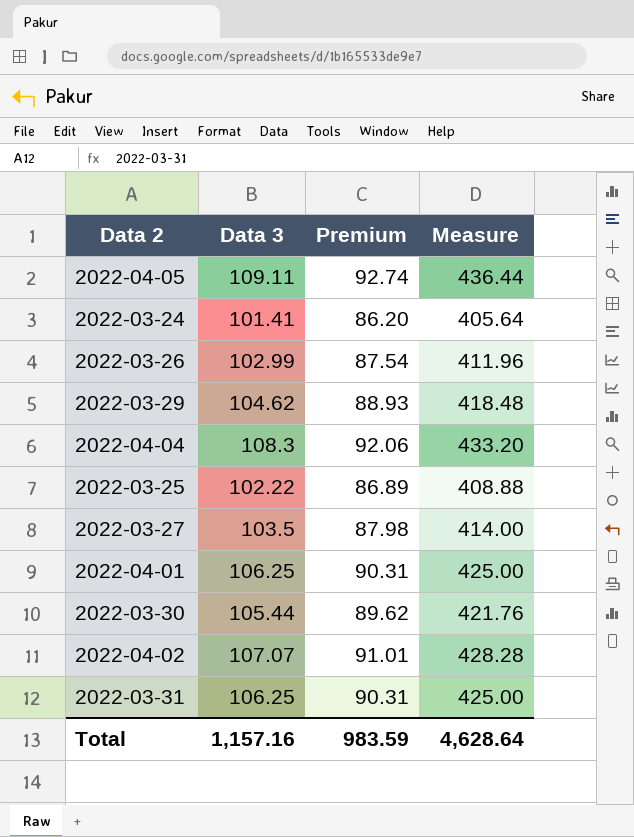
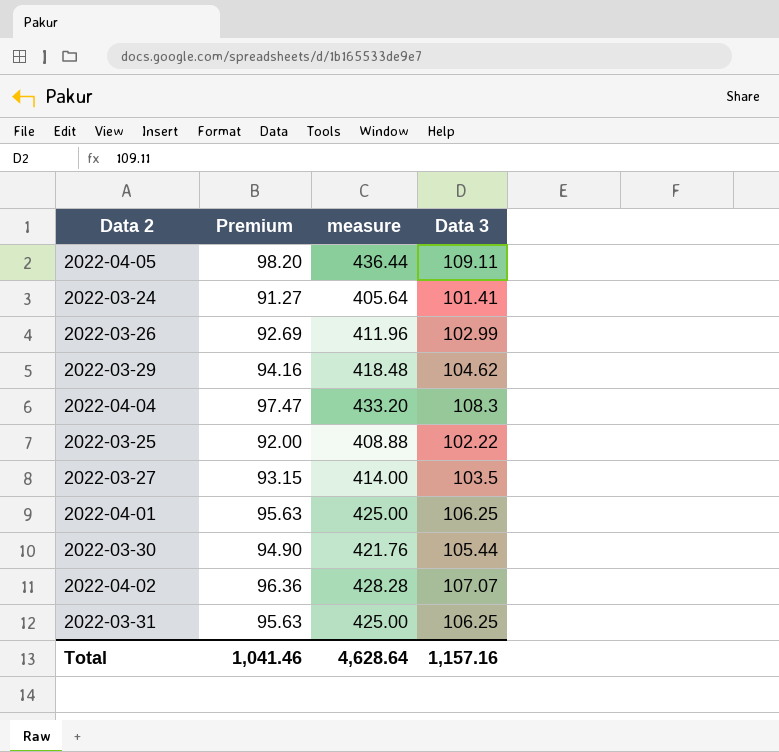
column Premium | formula: [Data 3] * 0.85 -> [Data 3] * 0.9
column name: Measure -> measure
column Data 3 | position: 2 -> 4
Total | Premium: 983.59 -> 1,041.46

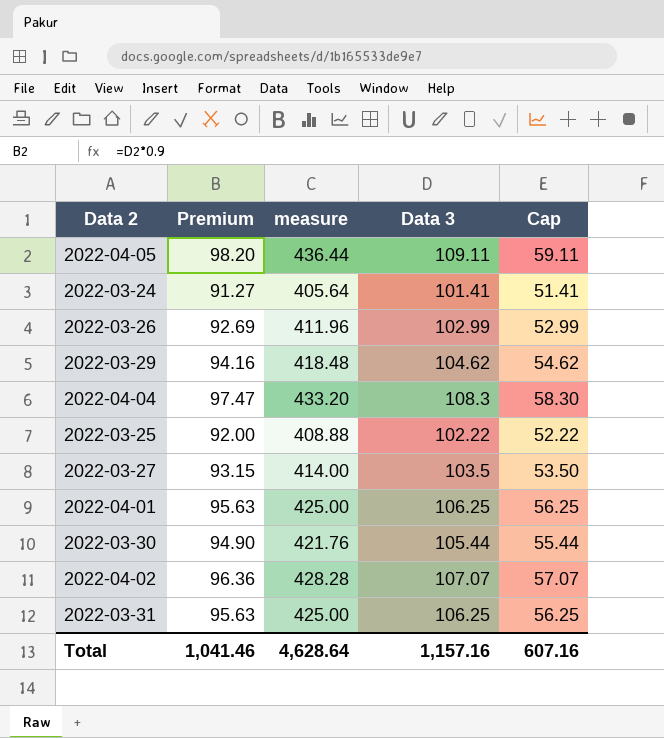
column Cap | formula: none -> [Data 3] - 50

